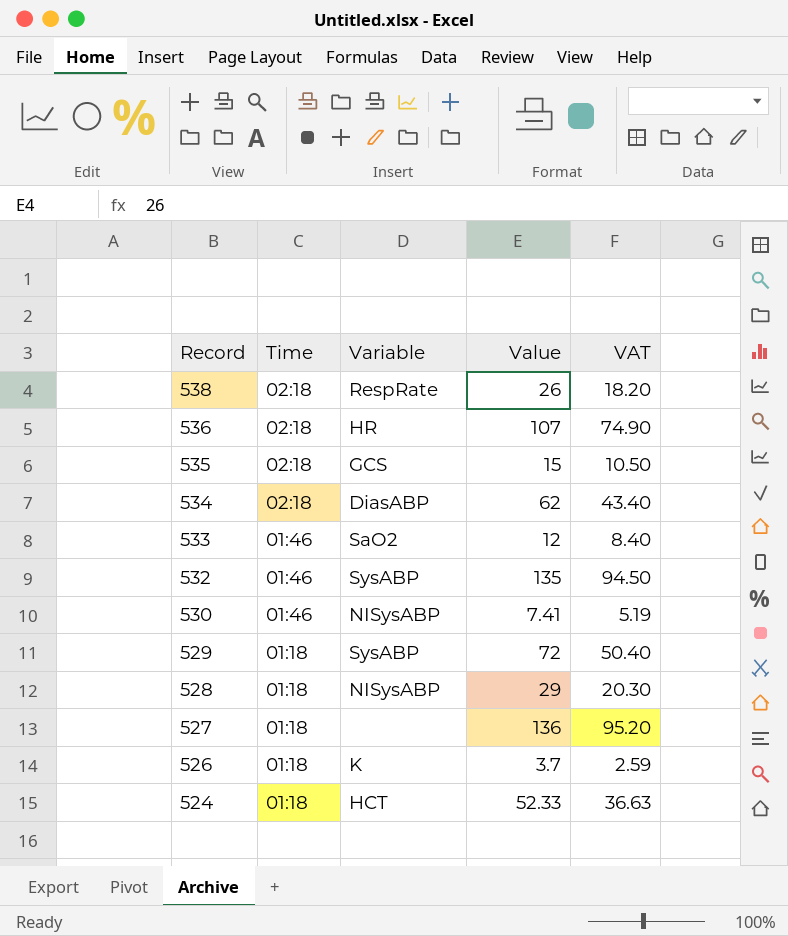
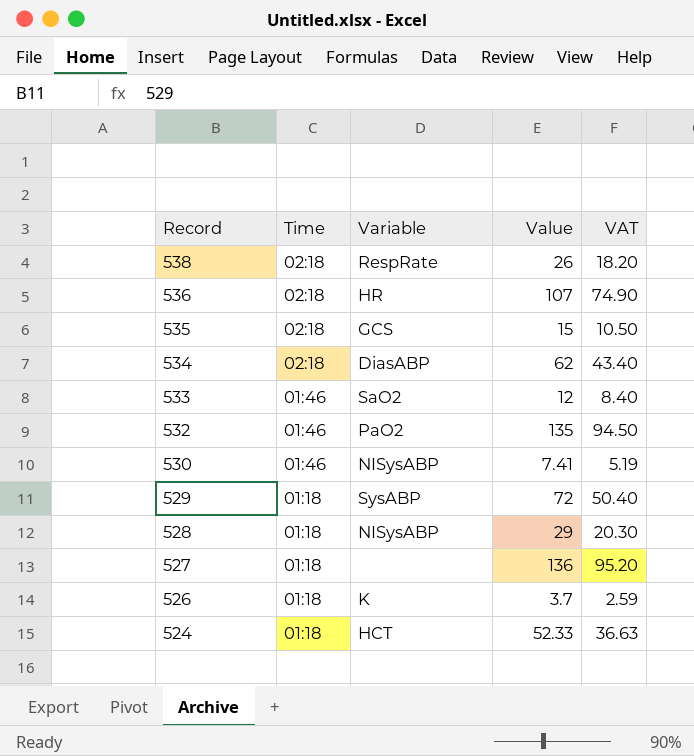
532 | Variable: SysABP -> PaO2

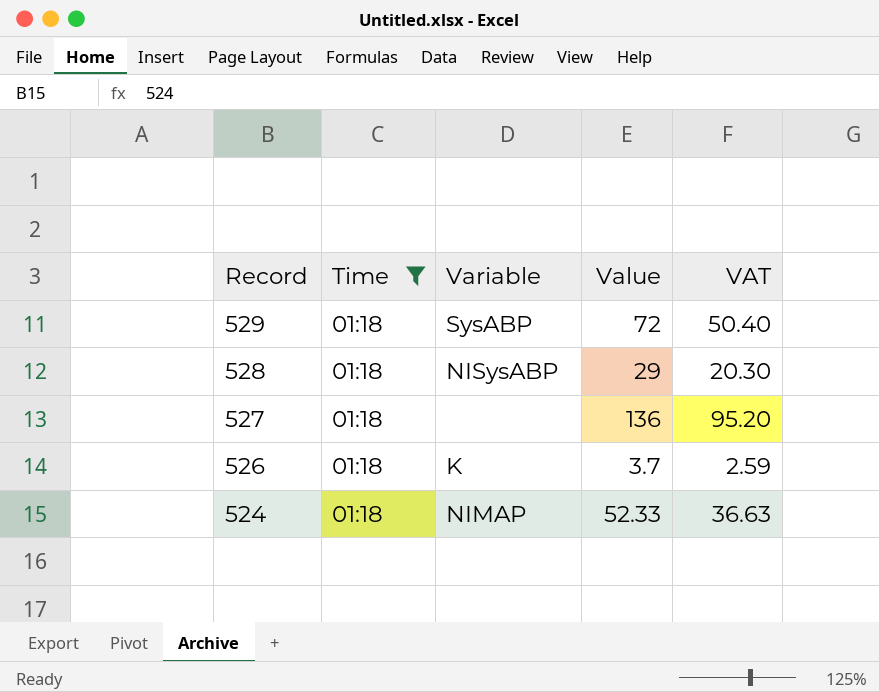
filter: none -> Time = 01:18
524 | Variable: HCT -> NIMAP

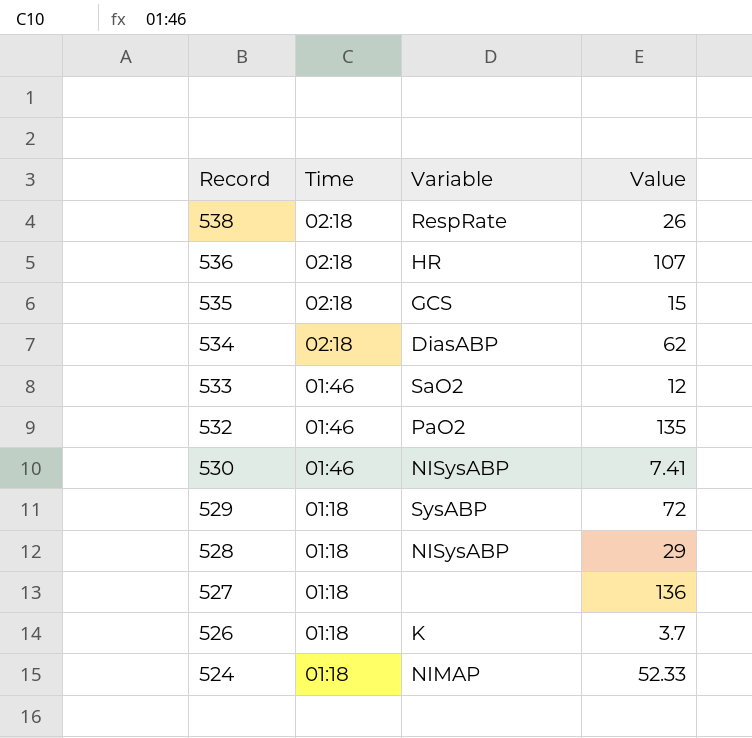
filter: Time = 01:18 -> none
column VAT | formula: [Value] * 0.7 -> none

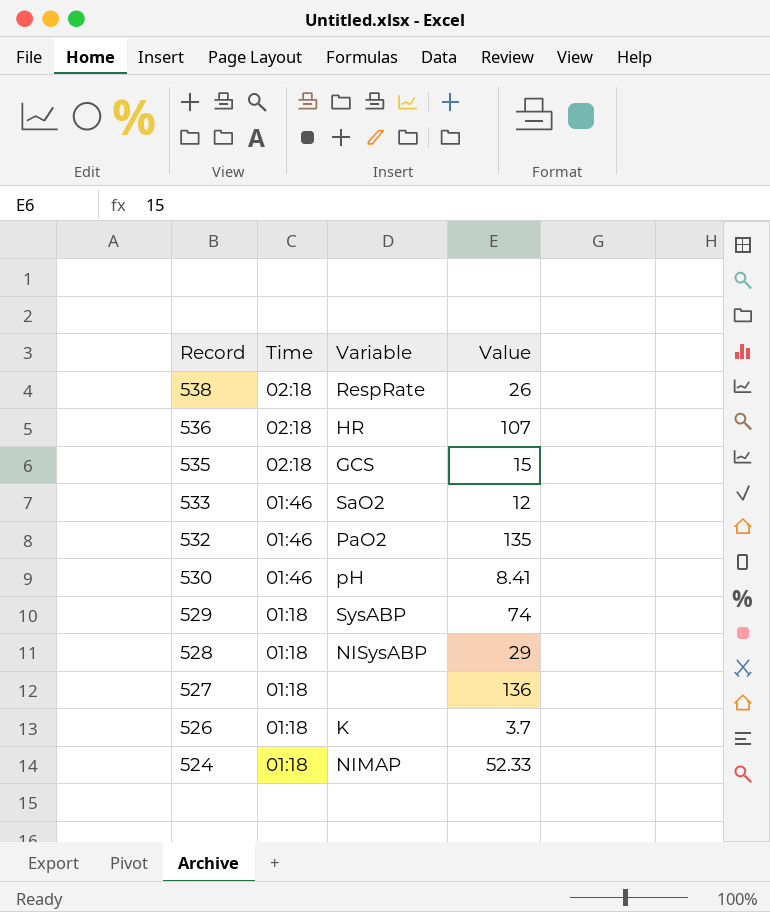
row 534: 02:18 | DiasABP | 62 -> none
530 | Variable: NISysABP -> pH
530 | Value: 7.41 -> 8.41
529 | Value: 72 -> 74

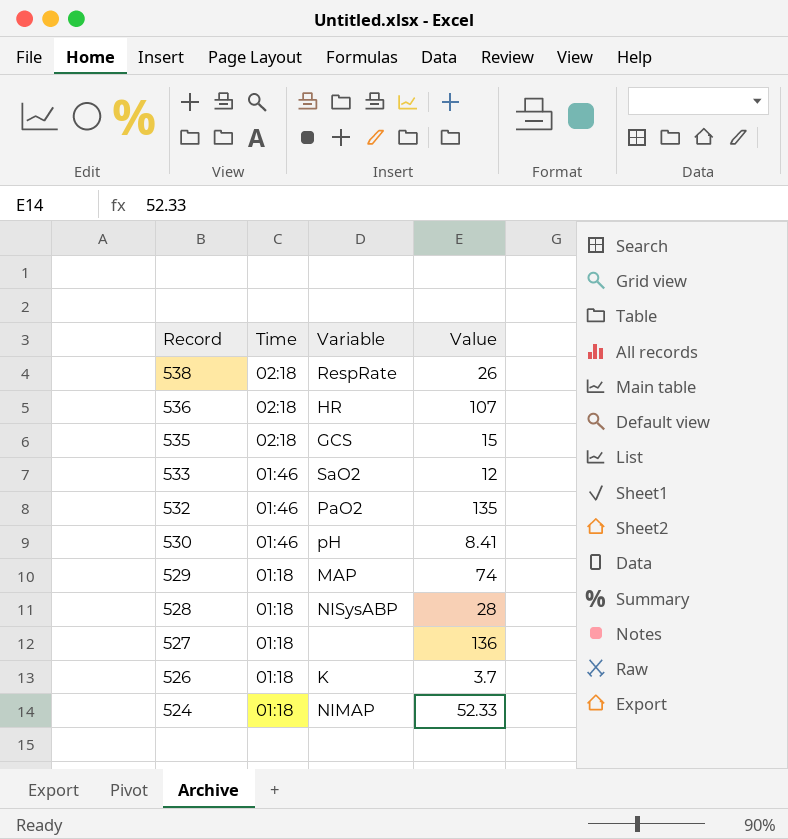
529 | Variable: SysABP -> MAP
528 | Value: 29 -> 28

